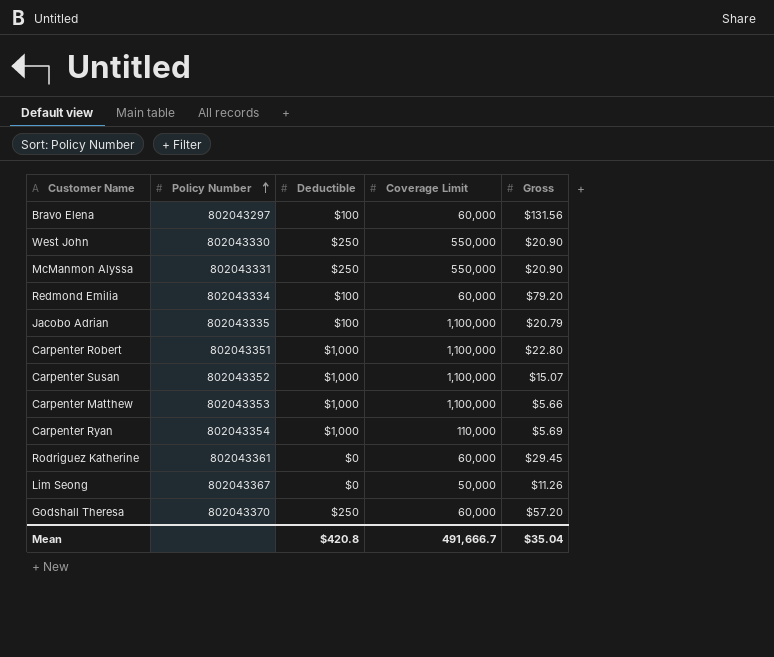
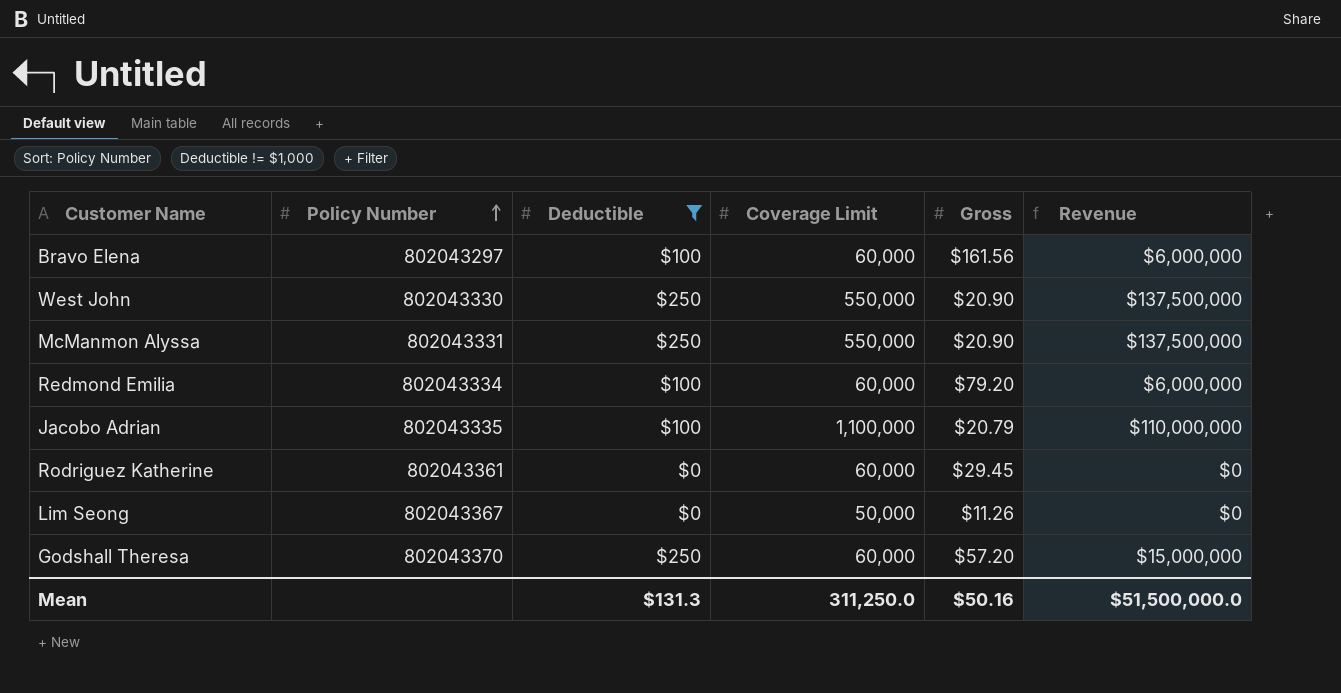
filter: none -> Deductible != $1,000
column Revenue | formula: none -> [Deductible] * [Coverage Limit]
Bravo Elena | Gross: $131.56 -> $161.56
Mean | Deductible: $420.8 -> $131.3
Mean | Coverage Limit: 491,666.7 -> 311,250.0
Mean | Gross: $35.04 -> $50.16

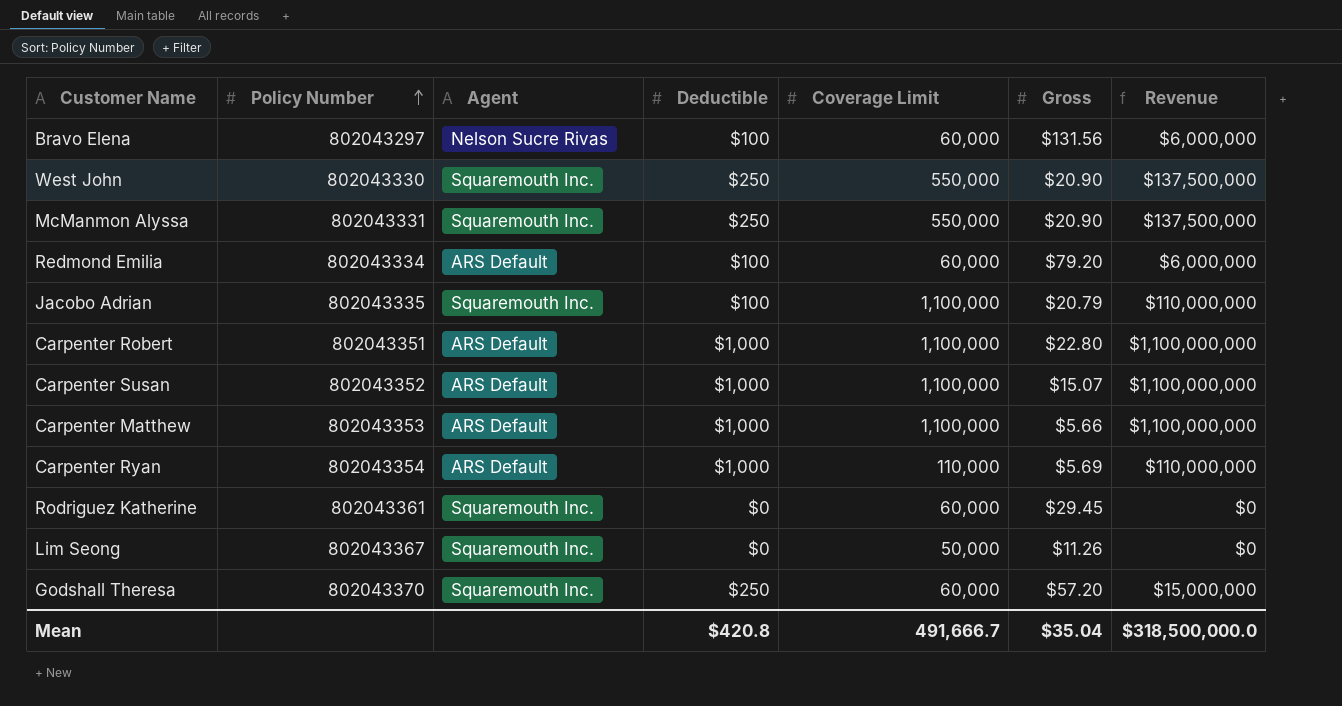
filter: Deductible != $1,000 -> none
column Agent | position: none -> 3
Bravo Elena | Gross: $161.56 -> $131.56
Mean | Deductible: $131.3 -> $420.8
Mean | Coverage Limit: 311,250.0 -> 491,666.7
Mean | Gross: $50.16 -> $35.04
Mean | Revenue: $51,500,000.0 -> $318,500,000.0

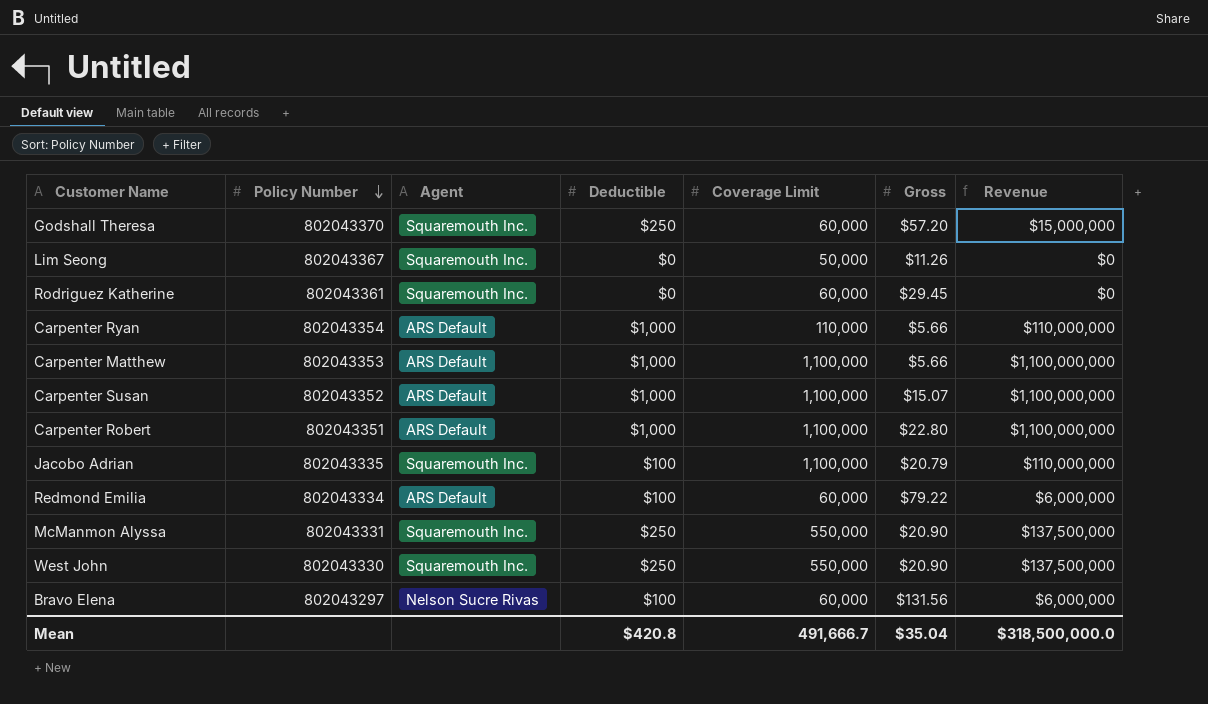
row order: Policy Number ascending -> Policy Number descending
Carpenter Ryan | Gross: $5.69 -> $5.66
Redmond Emilia | Gross: $79.20 -> $79.22

